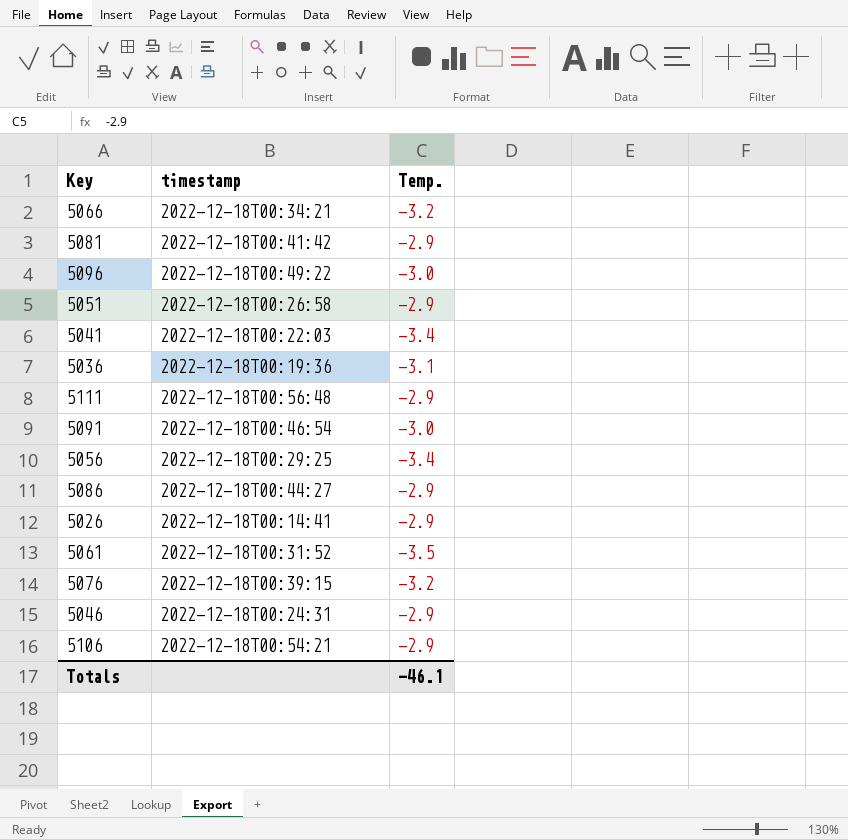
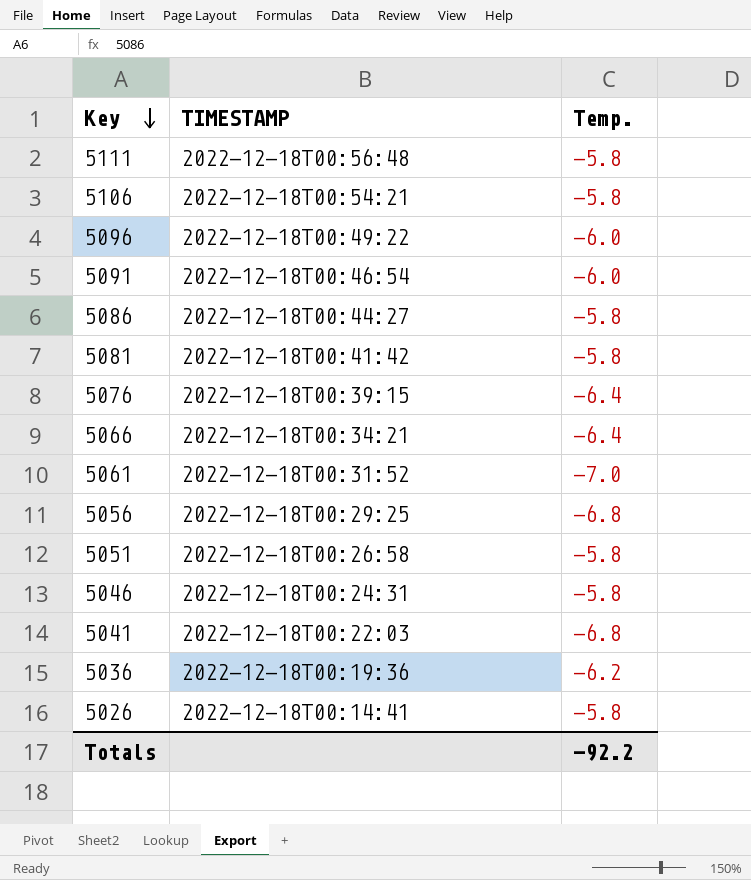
row order: none -> Key descending
column name: timestamp -> TIMESTAMP
5111 | Temp.: -2.9 -> -5.8
5106 | Temp.: -2.9 -> -5.8
5096 | Temp.: -3.0 -> -6.0
5091 | Temp.: -3.0 -> -6.0
5086 | Temp.: -2.9 -> -5.8
5081 | Temp.: -2.9 -> -5.8
5076 | Temp.: -3.2 -> -6.4
5066 | Temp.: -3.2 -> -6.4
5061 | Temp.: -3.5 -> -7.0
5056 | Temp.: -3.4 -> -6.8
5051 | Temp.: -2.9 -> -5.8
5046 | Temp.: -2.9 -> -5.8
5041 | Temp.: -3.4 -> -6.8
5036 | Temp.: -3.1 -> -6.2
5026 | Temp.: -2.9 -> -5.8
Totals | Temp.: -46.1 -> -92.2

